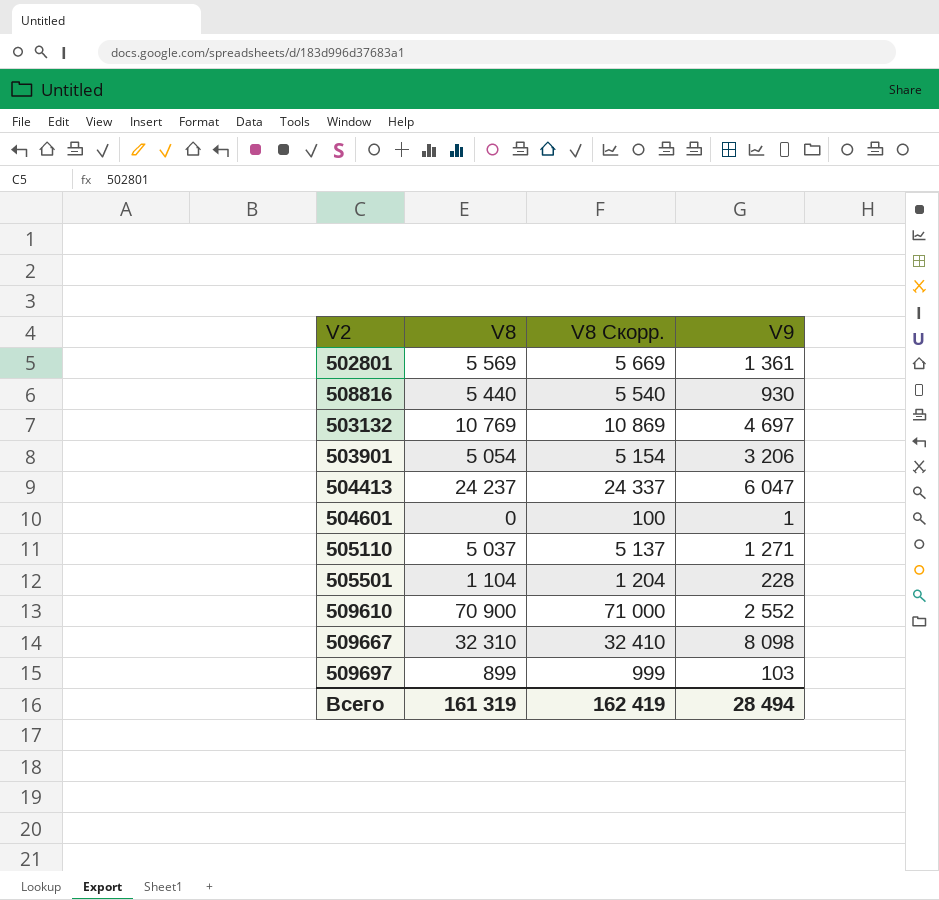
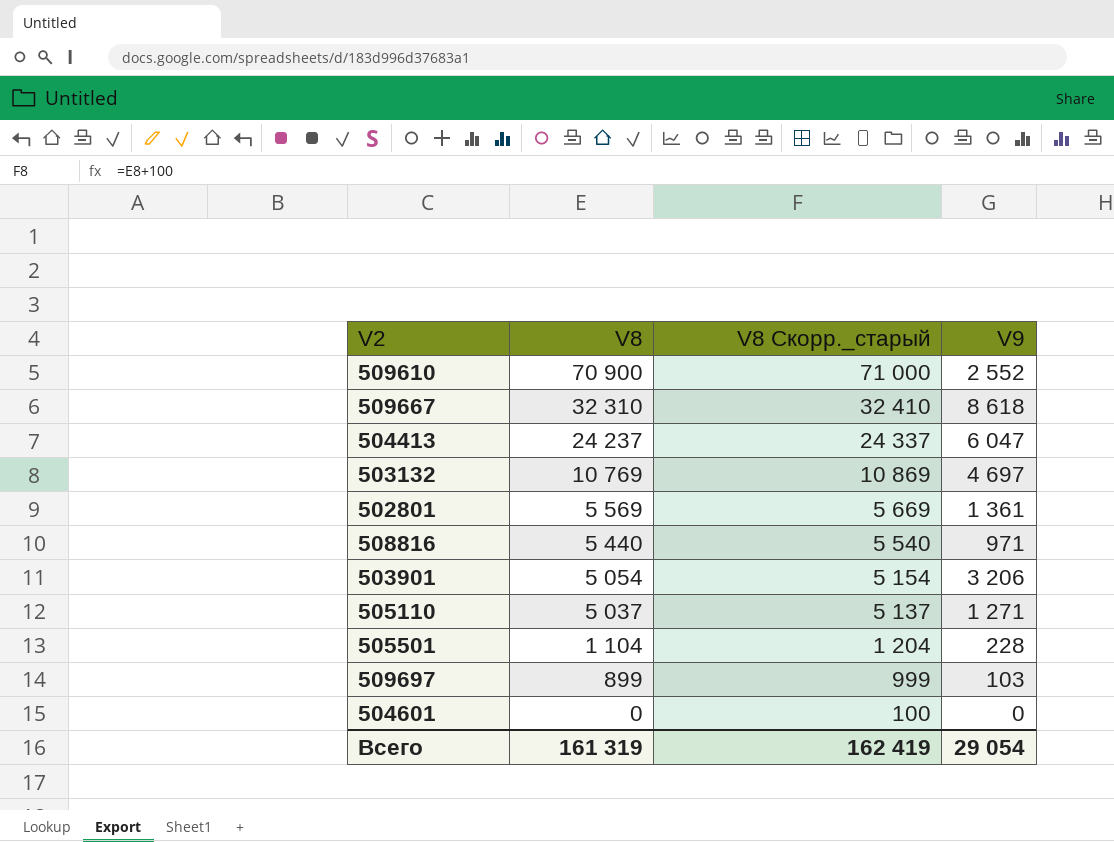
row order: none -> V8 descending
column name: V8 Скорр. -> V8 Скорр._старый
509667 | V9: 8 098 -> 8 618
508816 | V9: 930 -> 971
504601 | V9: 1 -> 0
Всего | V9: 28 494 -> 29 054

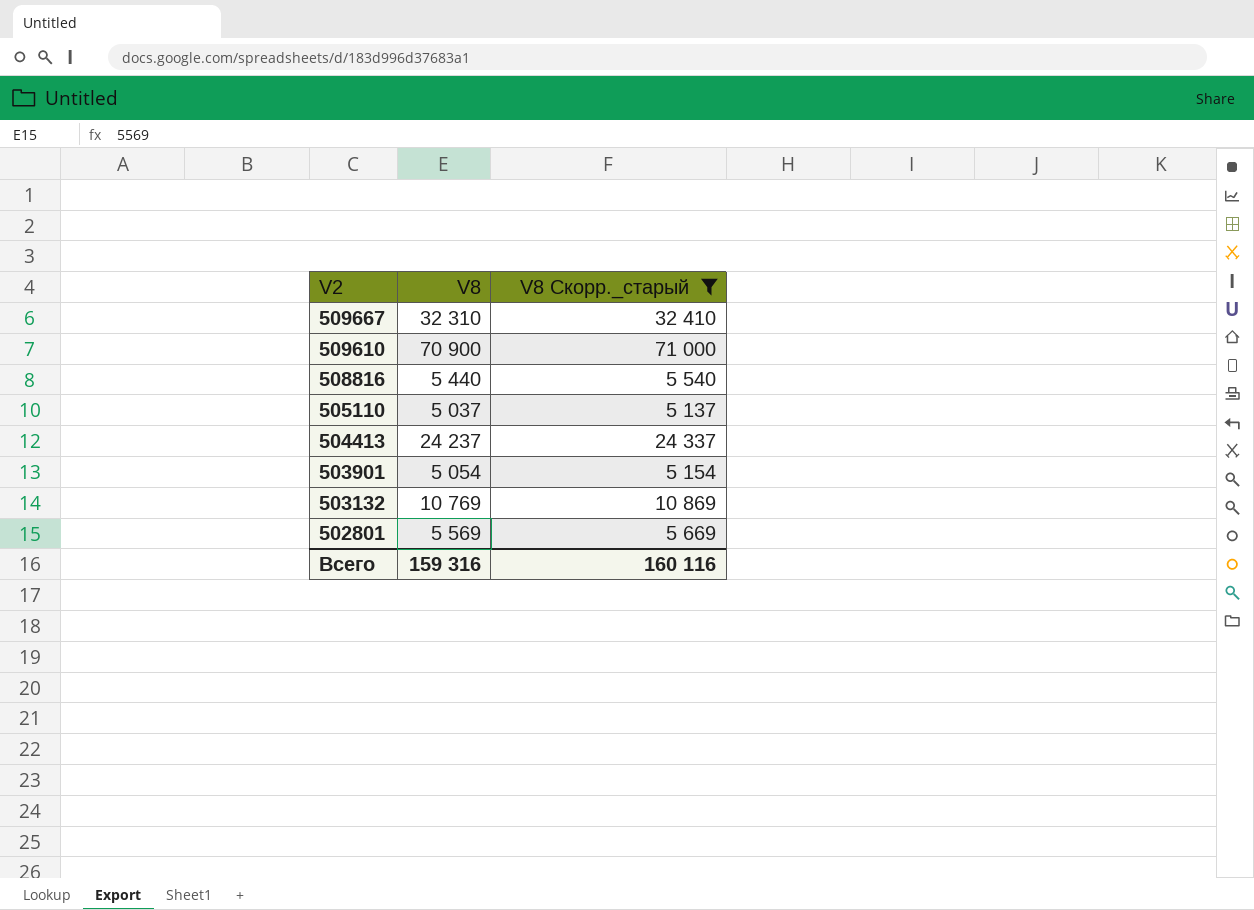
filter: none -> V8 Скорр._старый >= 5 137
row order: V8 descending -> V2 descending
column V9 | position: 4 -> none
Всего | V8: 161 319 -> 159 316
Всего | V8 Скорр._старый: 162 419 -> 160 116

